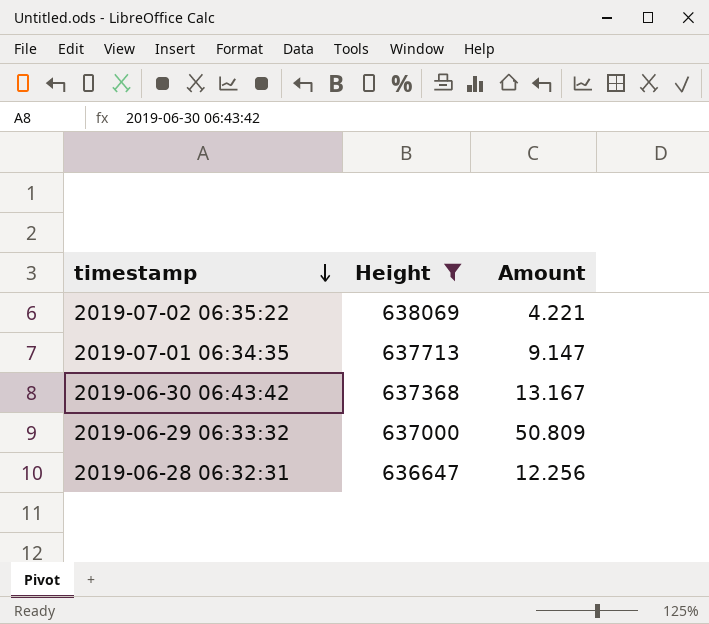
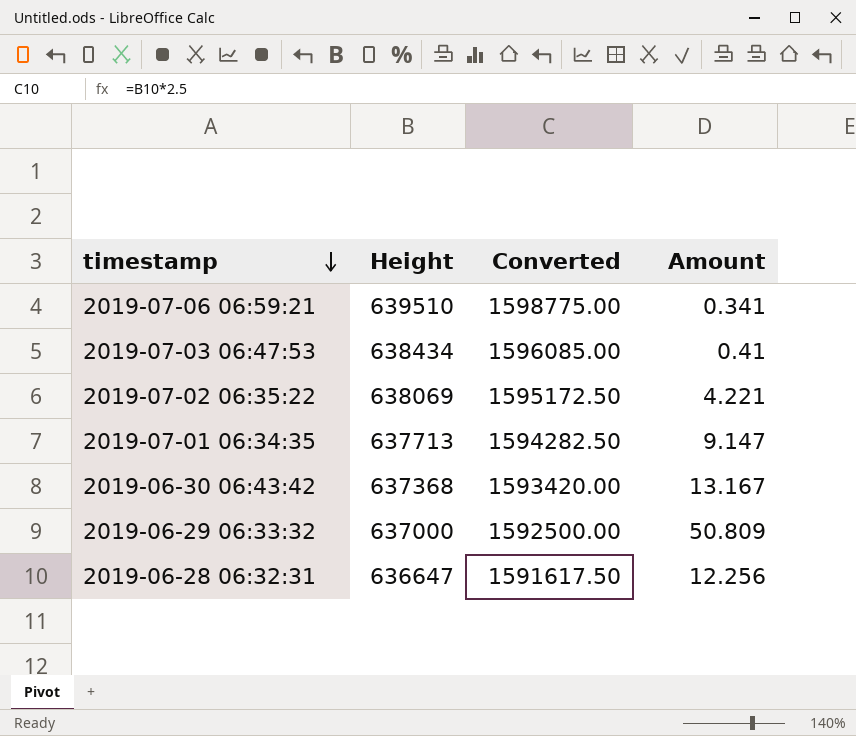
filter: Height <= 638069 -> none
column Converted | formula: none -> [Height] * 2.5

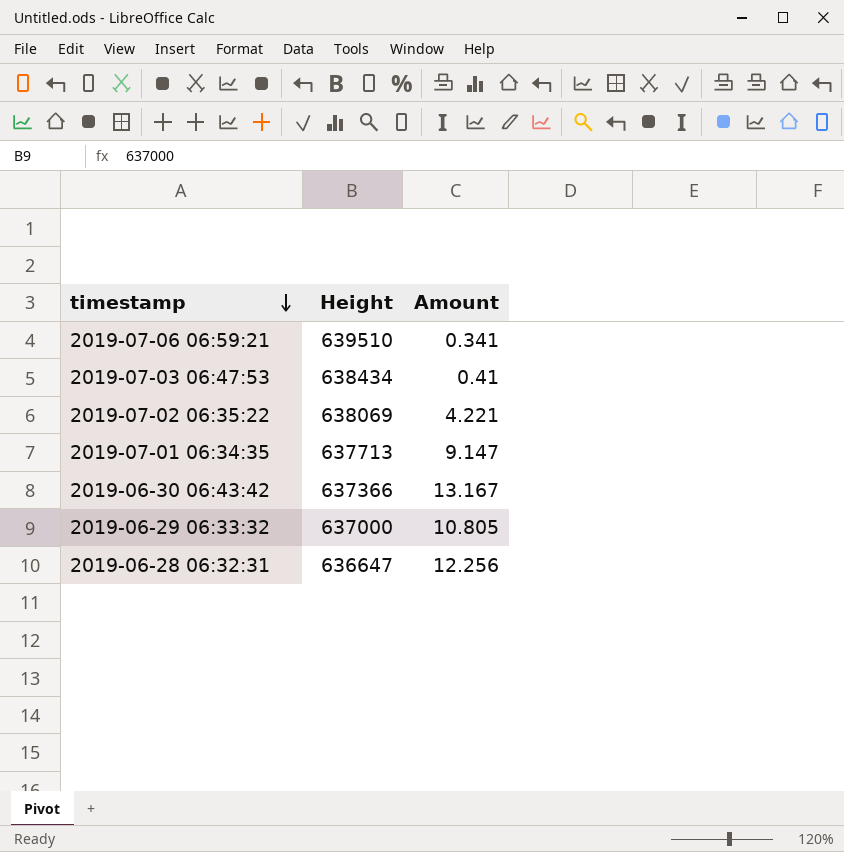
column Converted | formula: [Height] * 2.5 -> none
2019-06-30 06:43:42 | Height: 637368 -> 637366
2019-06-29 06:33:32 | Amount: 50.809 -> 10.805

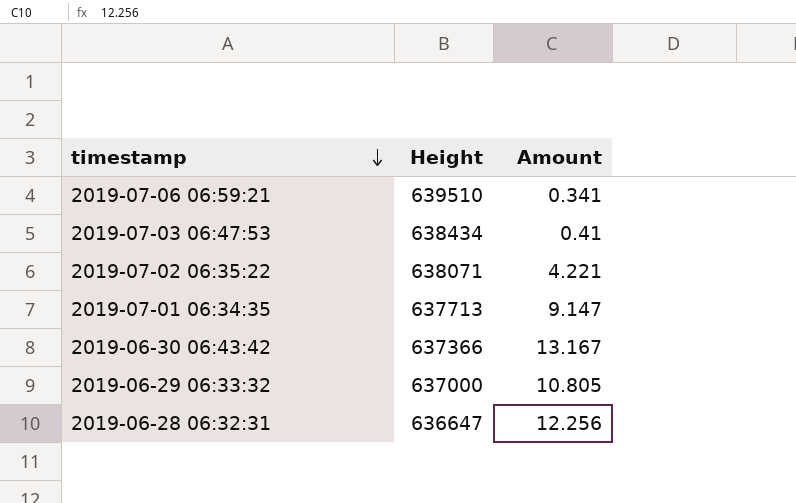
2019-07-02 06:35:22 | Height: 638069 -> 638071

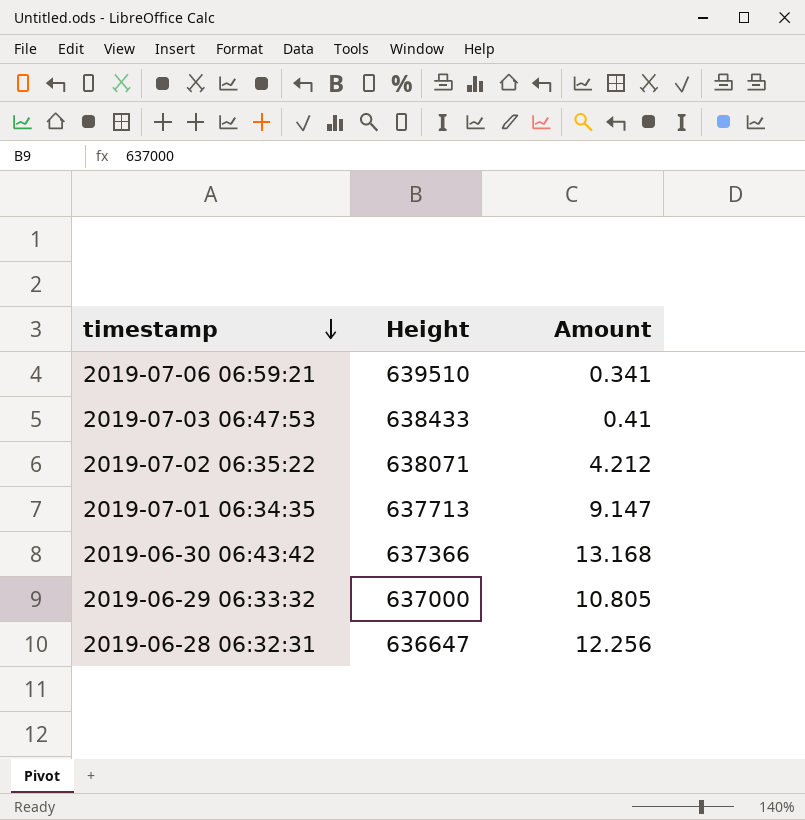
2019-07-03 06:47:53 | Height: 638434 -> 638433
2019-07-02 06:35:22 | Amount: 4.221 -> 4.212
2019-06-30 06:43:42 | Amount: 13.167 -> 13.168

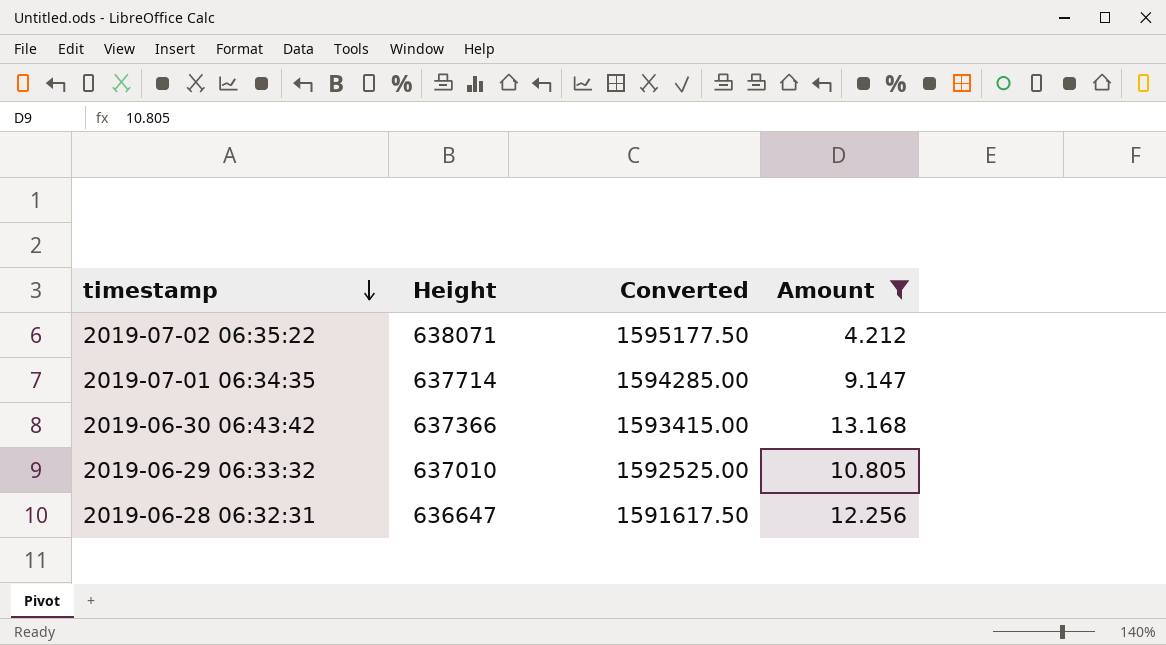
filter: none -> Amount >= 4.212
column Converted | formula: none -> [Height] * 2.5
2019-07-01 06:34:35 | Height: 637713 -> 637714
2019-06-29 06:33:32 | Height: 637000 -> 637010

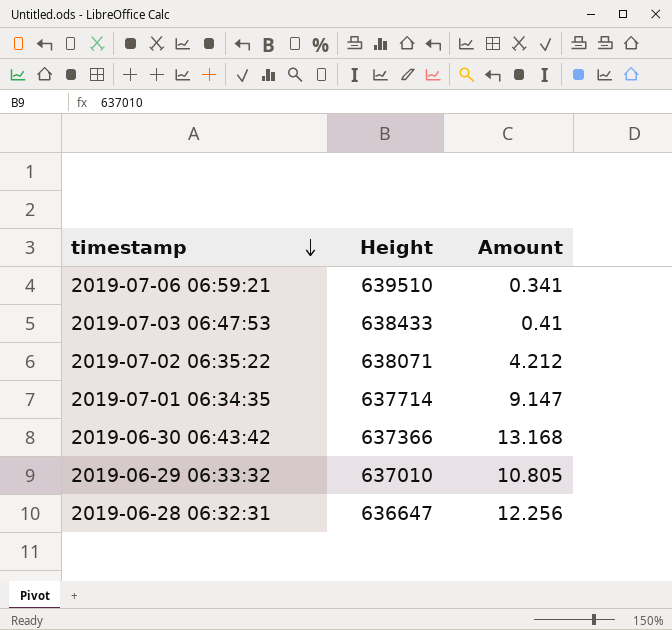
filter: Amount >= 4.212 -> none
column Converted | formula: [Height] * 2.5 -> none

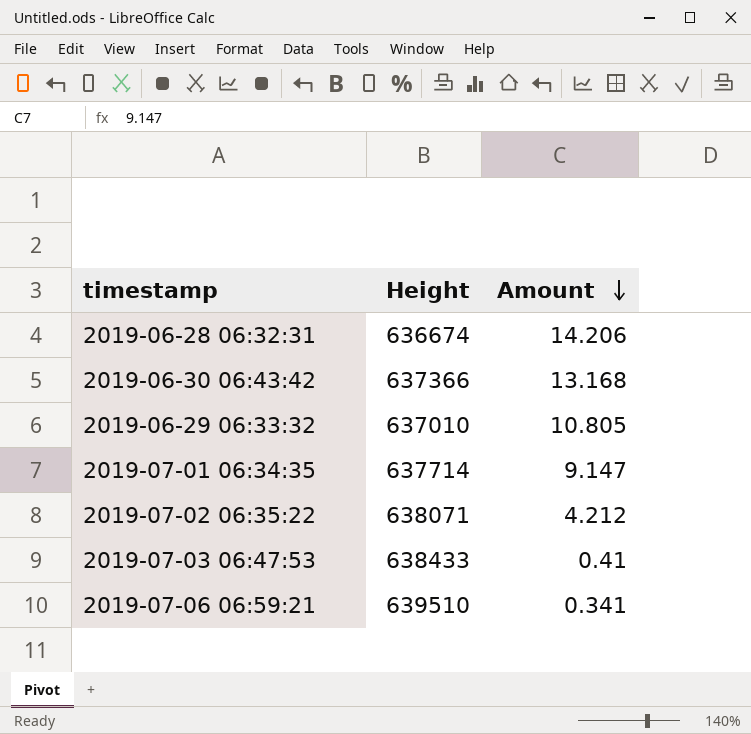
row order: timestamp descending -> Amount descending
2019-06-28 06:32:31 | Height: 636647 -> 636674
2019-06-28 06:32:31 | Amount: 12.256 -> 14.206

